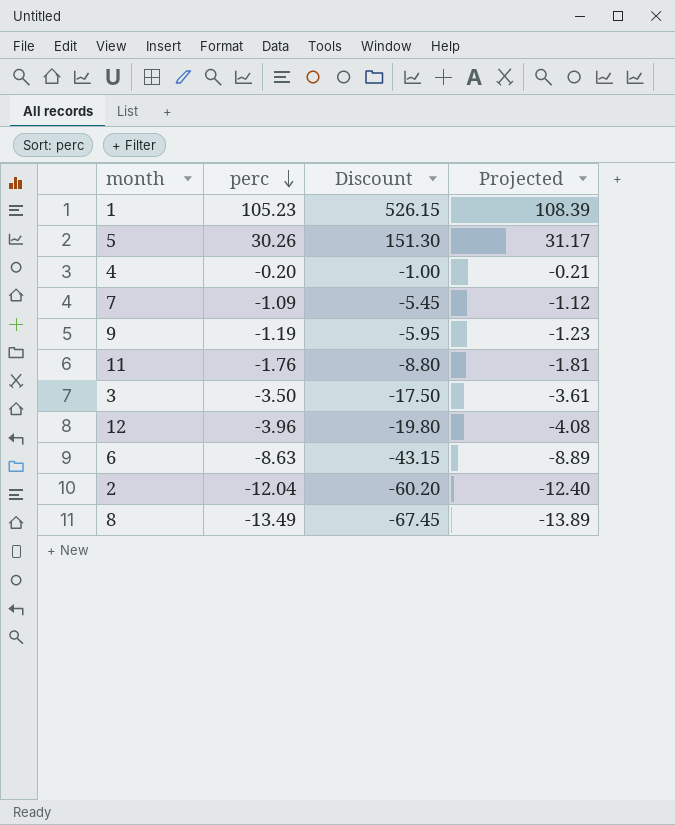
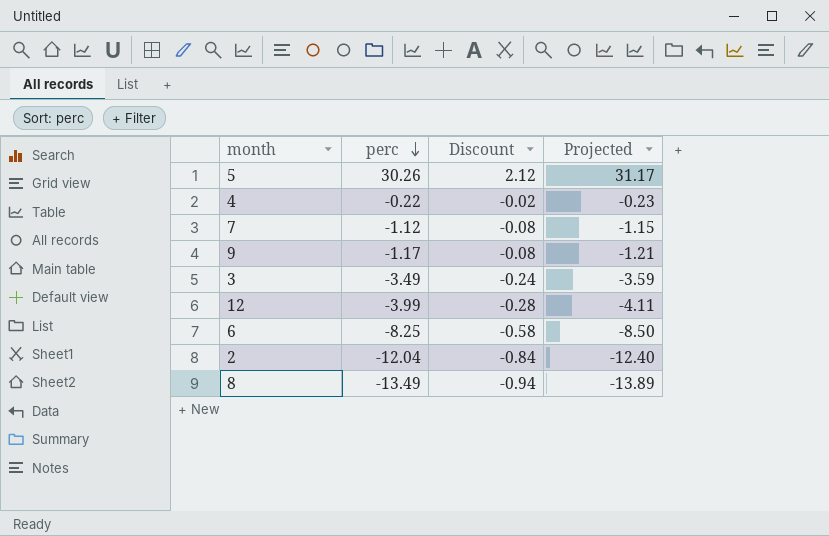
column Discount | formula: [perc] * 5 -> [perc] * 0.07
row 1: 105.23 | 526.15 | 108.39 -> none
row 11: -1.76 | -8.80 | -1.81 -> none
4 | perc: -0.20 -> -0.22
4 | Projected: -0.21 -> -0.23
7 | perc: -1.09 -> -1.12
7 | Projected: -1.12 -> -1.15
9 | perc: -1.19 -> -1.17
9 | Projected: -1.23 -> -1.21
3 | perc: -3.50 -> -3.49
3 | Projected: -3.61 -> -3.59
12 | perc: -3.96 -> -3.99
12 | Projected: -4.08 -> -4.11
6 | perc: -8.63 -> -8.25
6 | Projected: -8.89 -> -8.50

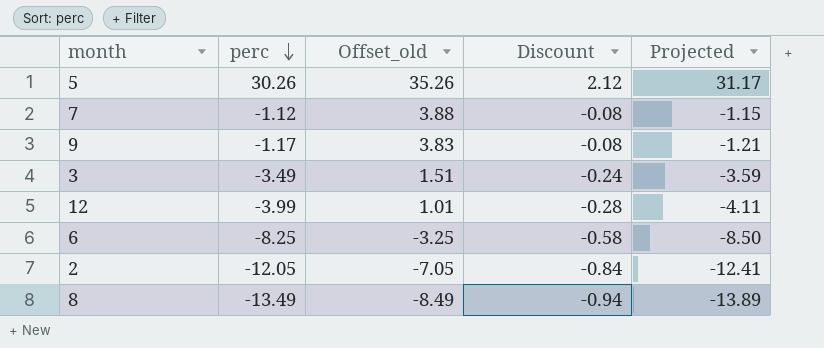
column Offset_old | formula: none -> [perc] + 5
row 4: -0.22 | -0.02 | -0.23 -> none
2 | perc: -12.04 -> -12.05
2 | Projected: -12.40 -> -12.41

